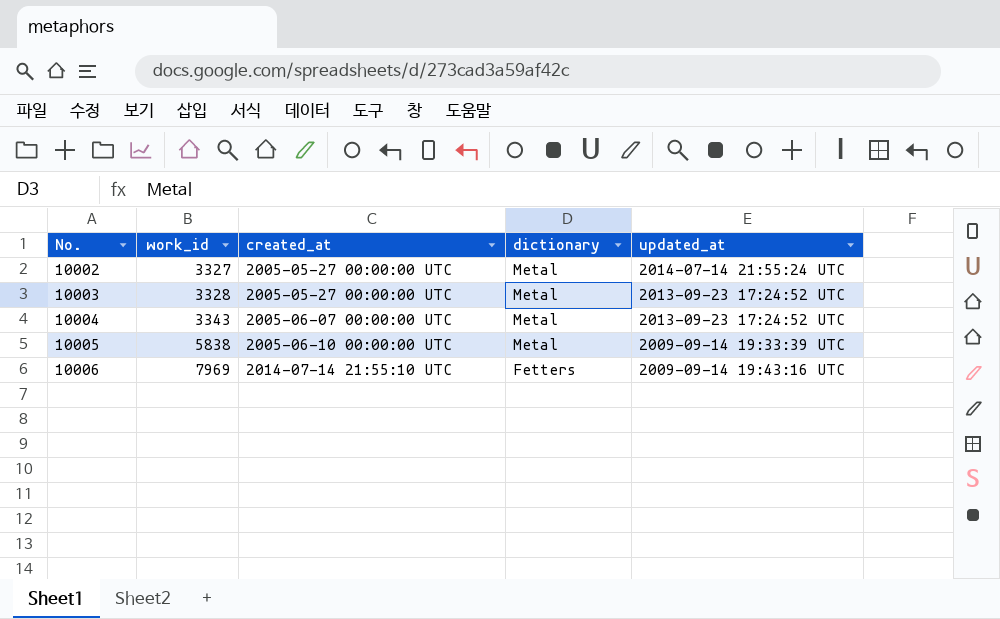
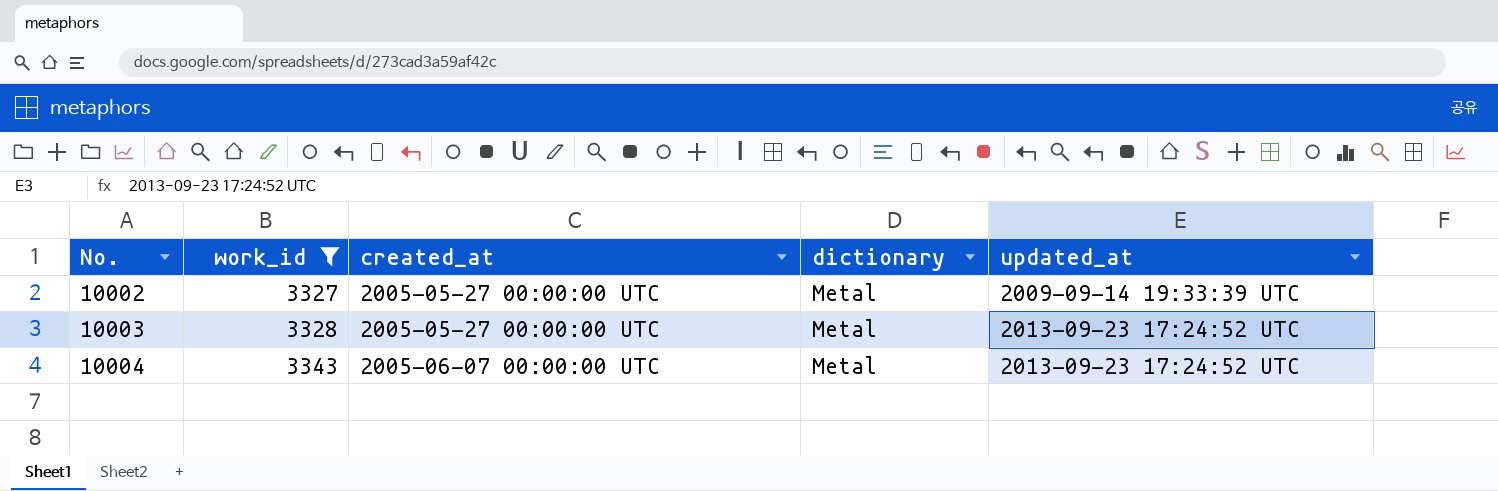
filter: none -> work_id <= 3343
10002 | updated_at: 2014-07-14 21:55:24 UTC -> 2009-09-14 19:33:39 UTC

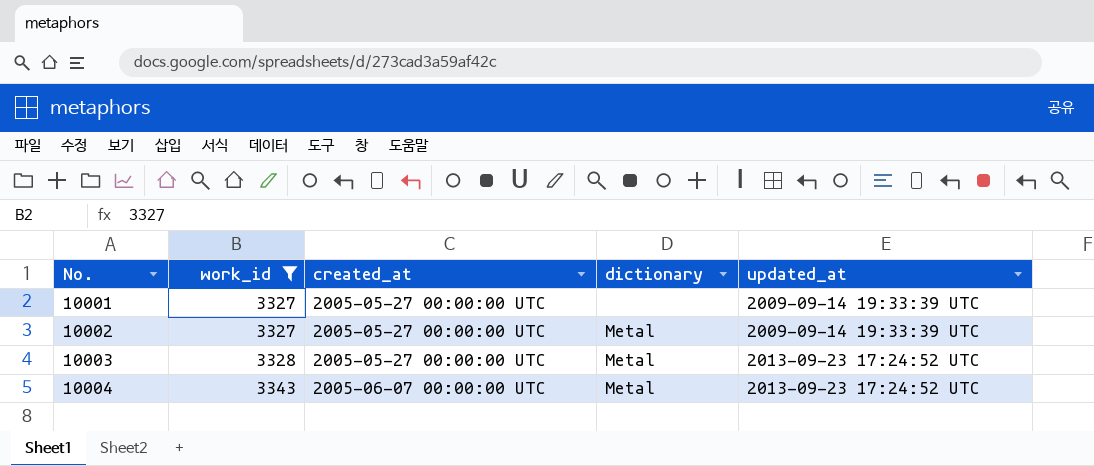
row 10001: none -> 3327 | 2005-05-27 00:00:00 UTC | none | 2009-09-14 19:33:39 UTC

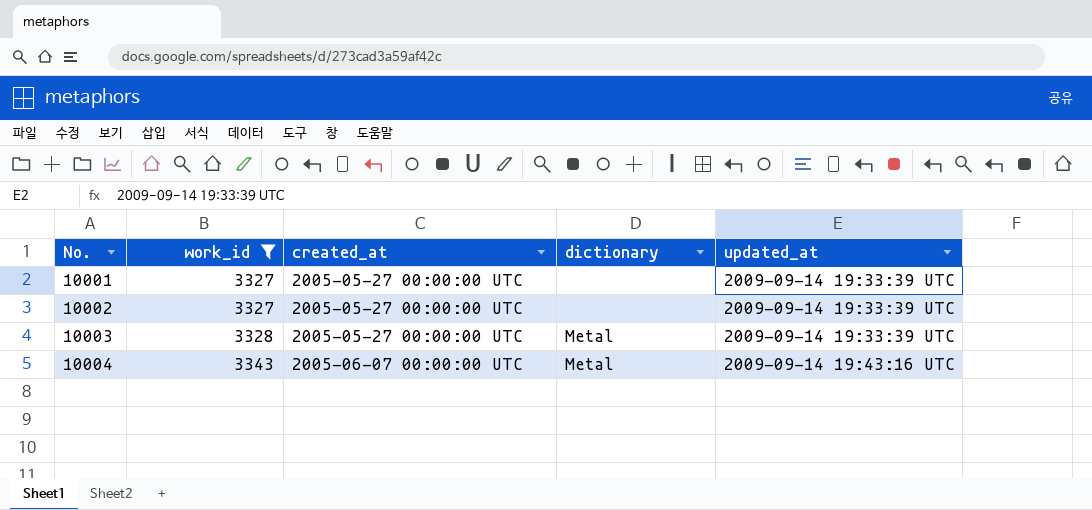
10002 | dictionary: Metal -> none
10003 | updated_at: 2013-09-23 17:24:52 UTC -> 2009-09-14 19:33:39 UTC
10004 | updated_at: 2013-09-23 17:24:52 UTC -> 2009-09-14 19:43:16 UTC

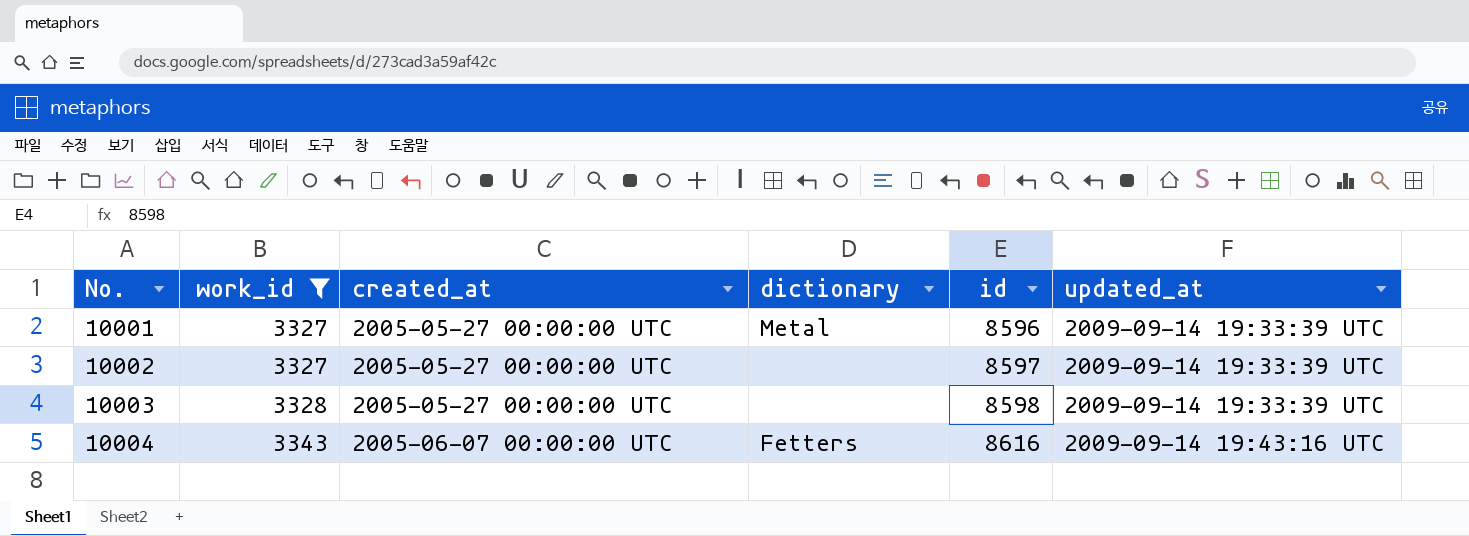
column id | position: none -> 5
10001 | dictionary: none -> Metal
10003 | dictionary: Metal -> none
10004 | dictionary: Metal -> Fetters

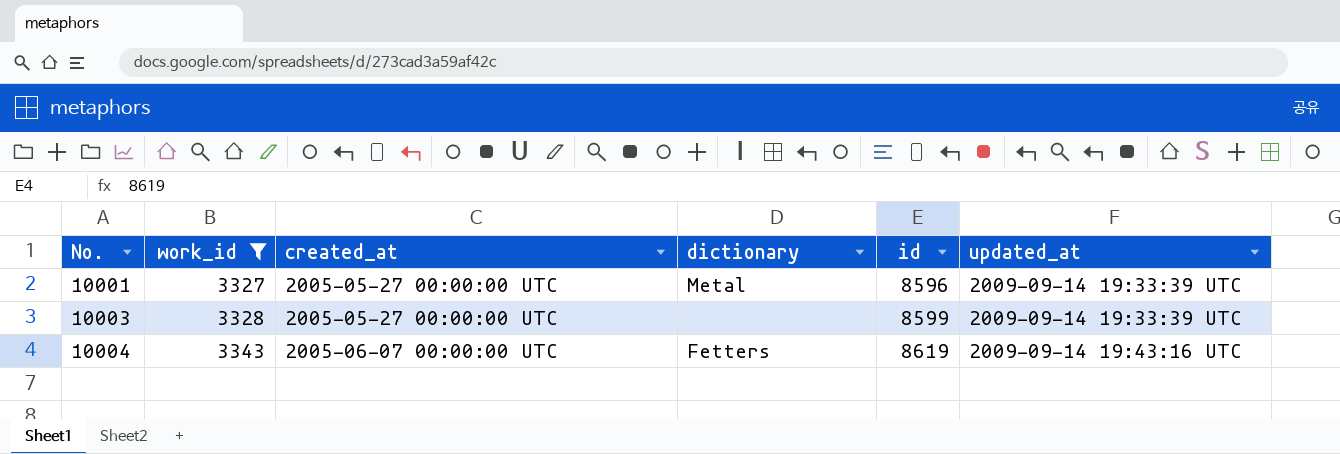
row 10002: 3327 | 2005-05-27 00:00:00 UTC | none | 8597 | 2009-09-14 19:33:39 UTC -> none
10003 | id: 8598 -> 8599
10004 | id: 8616 -> 8619

